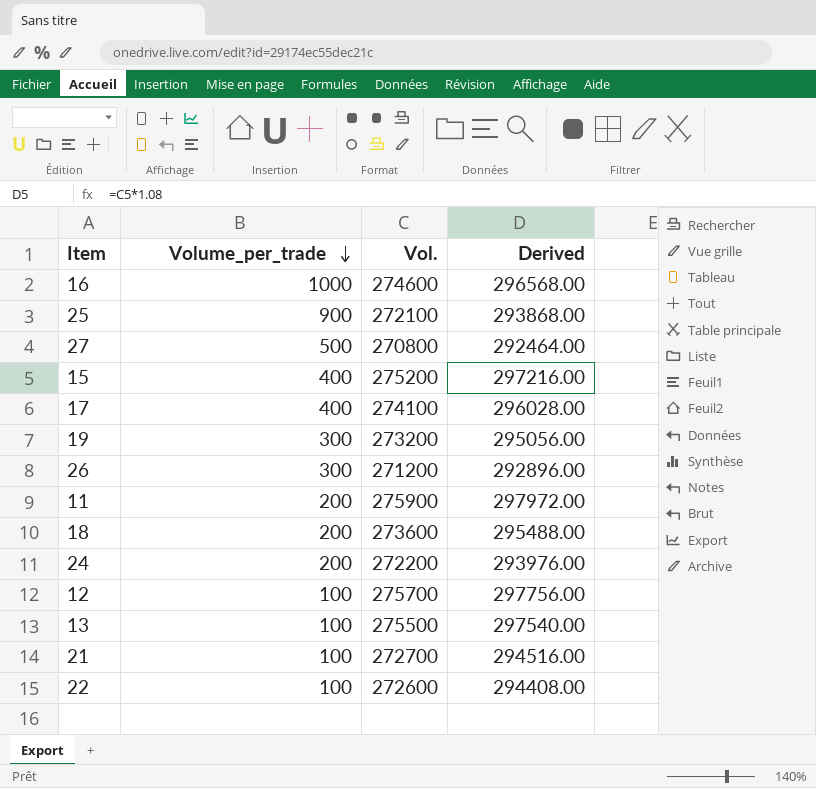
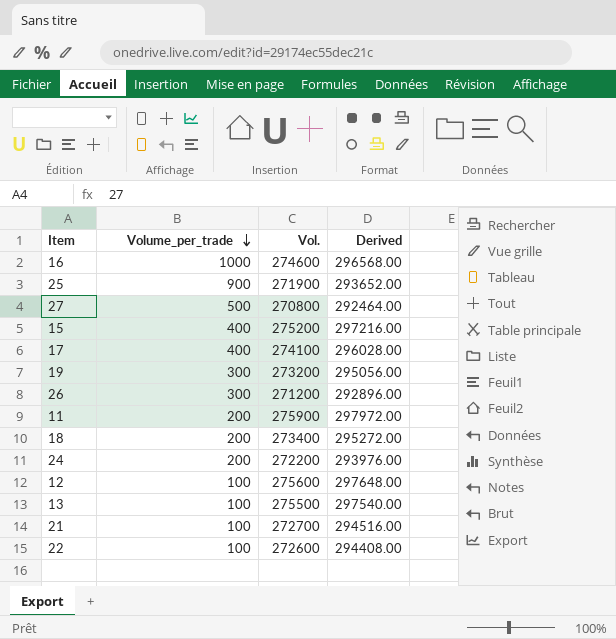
25 | Vol.: 272100 -> 271900
25 | Derived: 293868.00 -> 293652.00
18 | Vol.: 273600 -> 273400
18 | Derived: 295488.00 -> 295272.00
12 | Vol.: 275700 -> 275600
12 | Derived: 297756.00 -> 297648.00

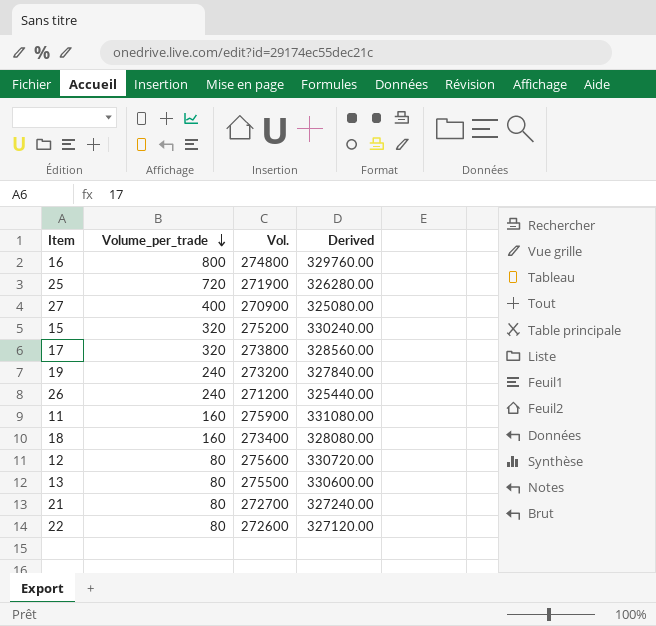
column Derived | formula: [Vol.] * 1.08 -> [Vol.] * 1.2
row 24: 200 | 272200 | 293976.00 -> none
16 | Volume_per_trade: 1000 -> 800
16 | Vol.: 274600 -> 274800
25 | Volume_per_trade: 900 -> 720
27 | Volume_per_trade: 500 -> 400
27 | Vol.: 270800 -> 270900
15 | Volume_per_trade: 400 -> 320
17 | Volume_per_trade: 400 -> 320
17 | Vol.: 274100 -> 273800
19 | Volume_per_trade: 300 -> 240
26 | Volume_per_trade: 300 -> 240
11 | Volume_per_trade: 200 -> 160
18 | Volume_per_trade: 200 -> 160
12 | Volume_per_trade: 100 -> 80
13 | Volume_per_trade: 100 -> 80
21 | Volume_per_trade: 100 -> 80
22 | Volume_per_trade: 100 -> 80

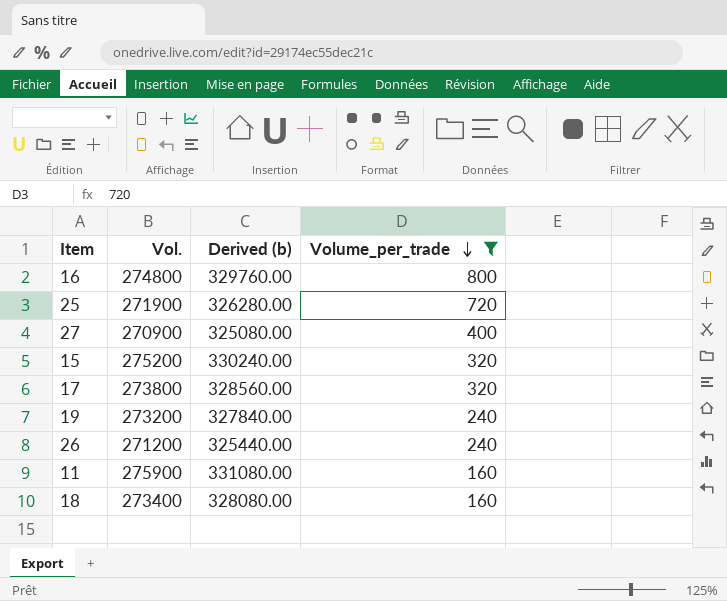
filter: none -> Volume_per_trade != 80
column name: Derived -> Derived (b)
column Volume_per_trade | position: 2 -> 4

